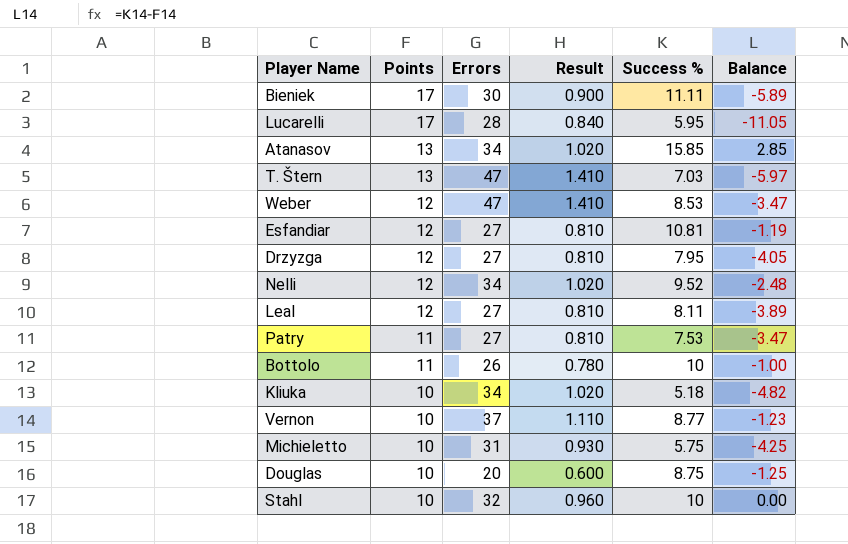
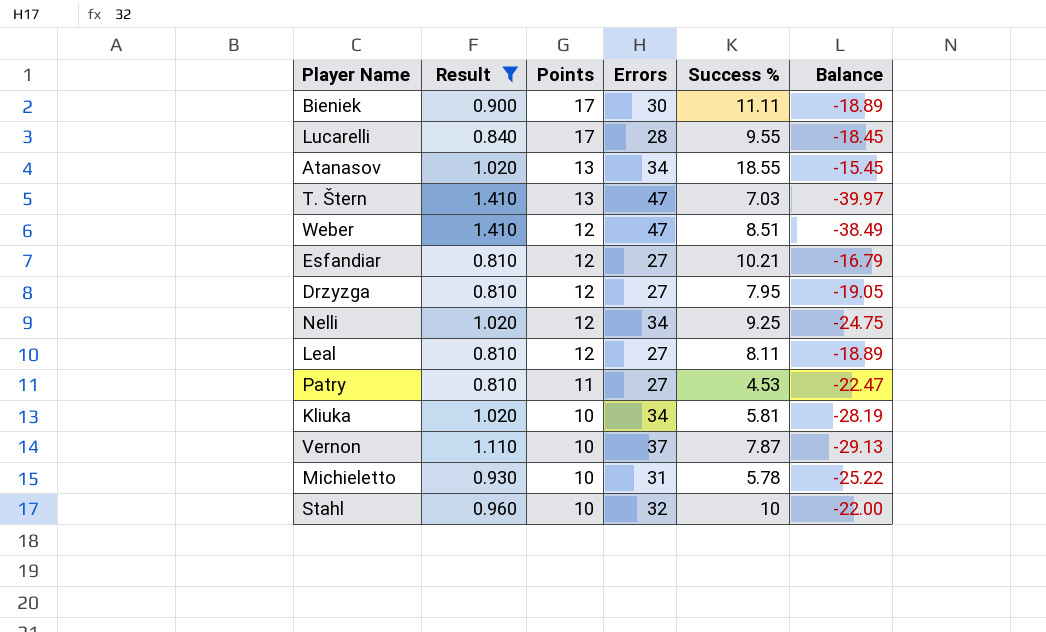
filter: none -> Result >= 0.810
column Result | position: 4 -> 2
column Balance | formula: [Success %] - [Points] -> [Success %] - [Errors]
Lucarelli | Success %: 5.95 -> 9.55
Atanasov | Success %: 15.85 -> 18.55
Weber | Success %: 8.53 -> 8.51
Esfandiar | Success %: 10.81 -> 10.21
Nelli | Success %: 9.52 -> 9.25
Patry | Success %: 7.53 -> 4.53
Kliuka | Success %: 5.18 -> 5.81
Vernon | Success %: 8.77 -> 7.87
Michieletto | Success %: 5.75 -> 5.78

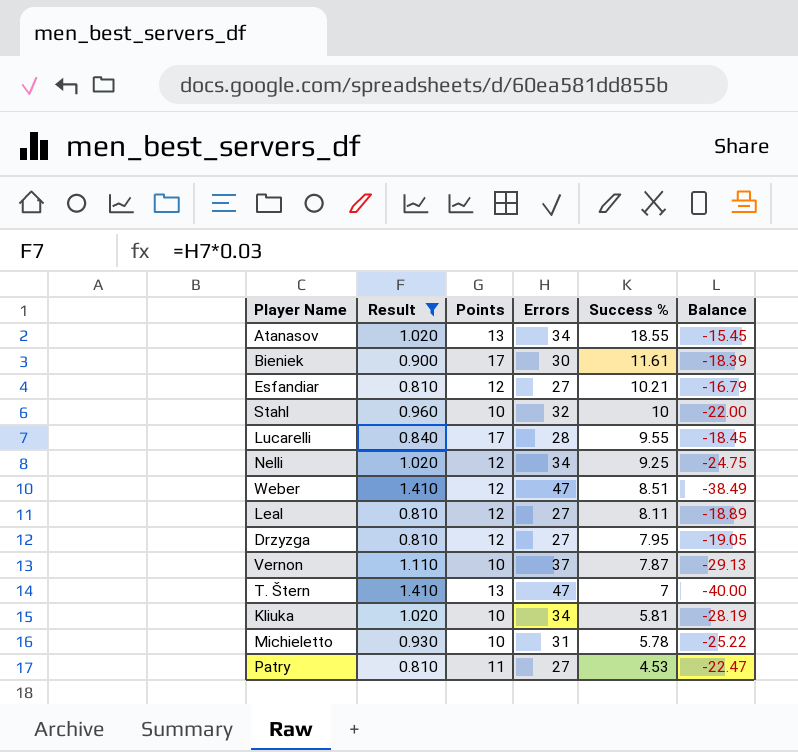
row order: Points descending -> Success % descending
Bieniek | Success %: 11.11 -> 11.61
Bieniek | Balance: -18.89 -> -18.39
T. Štern | Success %: 7.03 -> 7
T. Štern | Balance: -39.97 -> -40.00

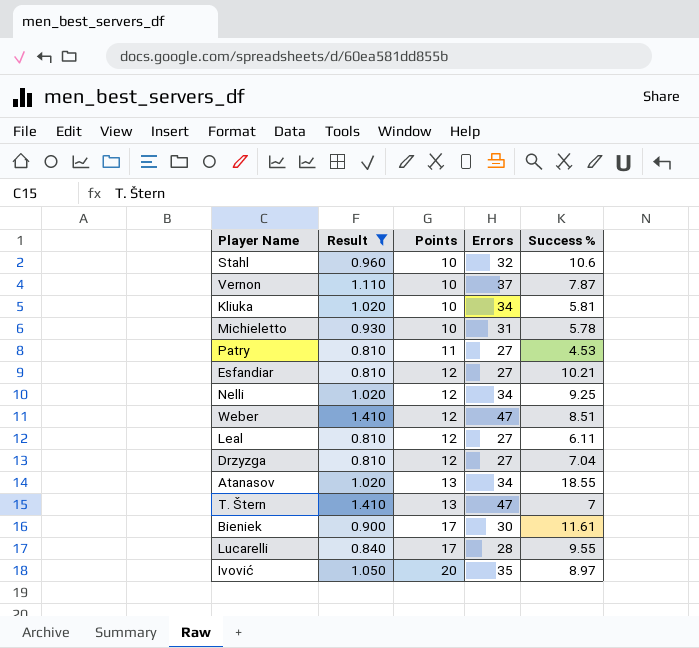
row order: Success % descending -> Points ascending
column Balance | formula: [Success %] - [Errors] -> none
Stahl | Success %: 10 -> 10.6
Leal | Success %: 8.11 -> 6.11
Drzyzga | Success %: 7.95 -> 7.04
row Ivović: none -> 1.050 | 20 | 35 | 8.97

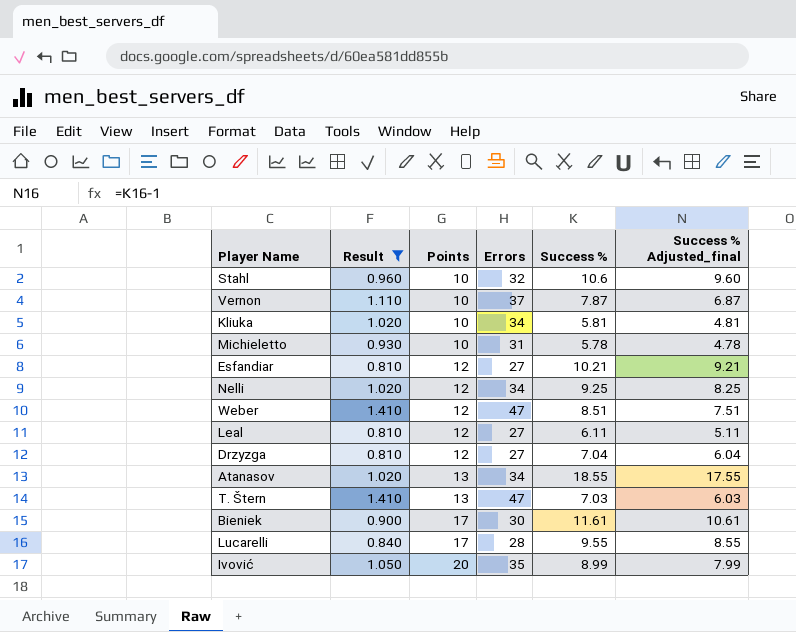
column Success % Adjusted_final | formula: none -> [Success %] - 1
row Patry: 0.810 | 11 | 27 | 4.53 -> none
T. Štern | Success %: 7 -> 7.03
Ivović | Success %: 8.97 -> 8.99

